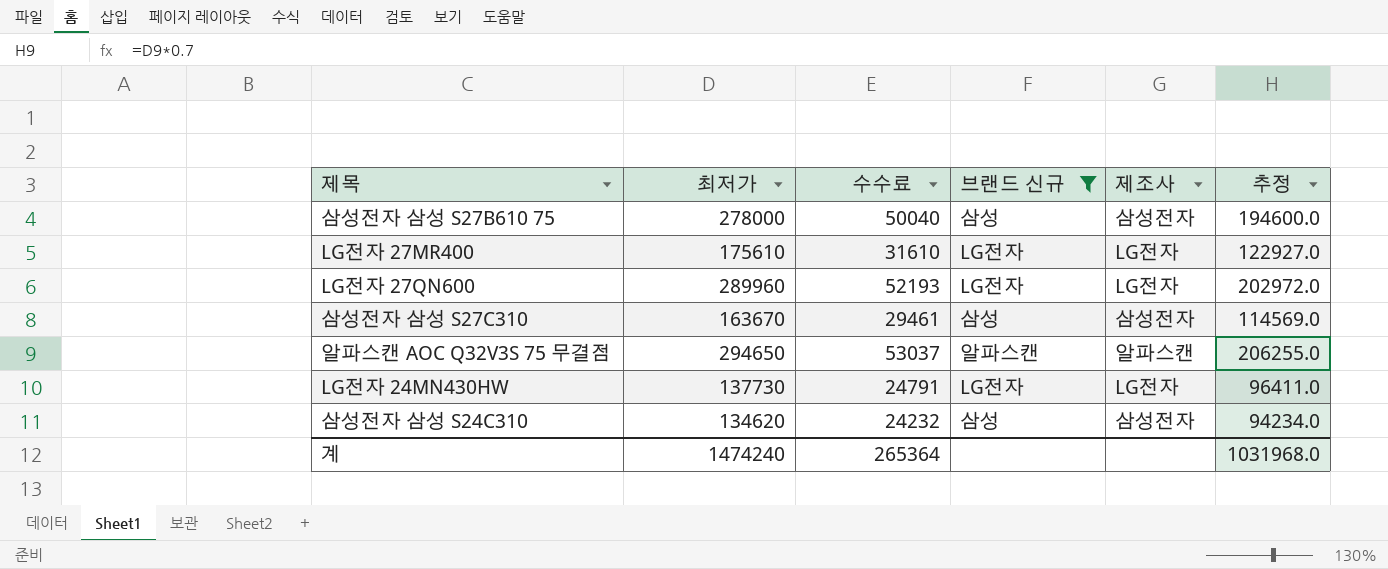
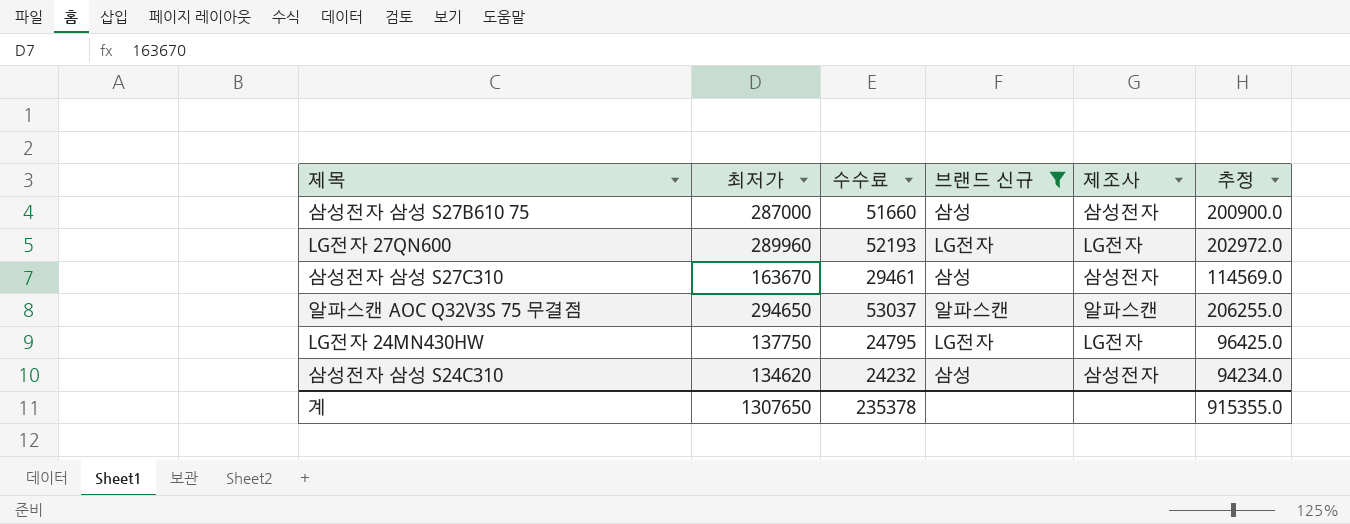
row LG전자 27MR400: 175610 | 31610 | LG전자 | LG전자 | 122927.0 -> none
삼성전자 삼성 S27B610 75 | 최저가: 278000 -> 287000
삼성전자 삼성 S27B610 75 | 수수료: 50040 -> 51660
삼성전자 삼성 S27B610 75 | 추정: 194600.0 -> 200900.0
LG전자 24MN430HW | 최저가: 137730 -> 137750
LG전자 24MN430HW | 수수료: 24791 -> 24795
LG전자 24MN430HW | 추정: 96411.0 -> 96425.0
계 | 최저가: 1474240 -> 1307650
계 | 수수료: 265364 -> 235378
계 | 추정: 1031968.0 -> 915355.0

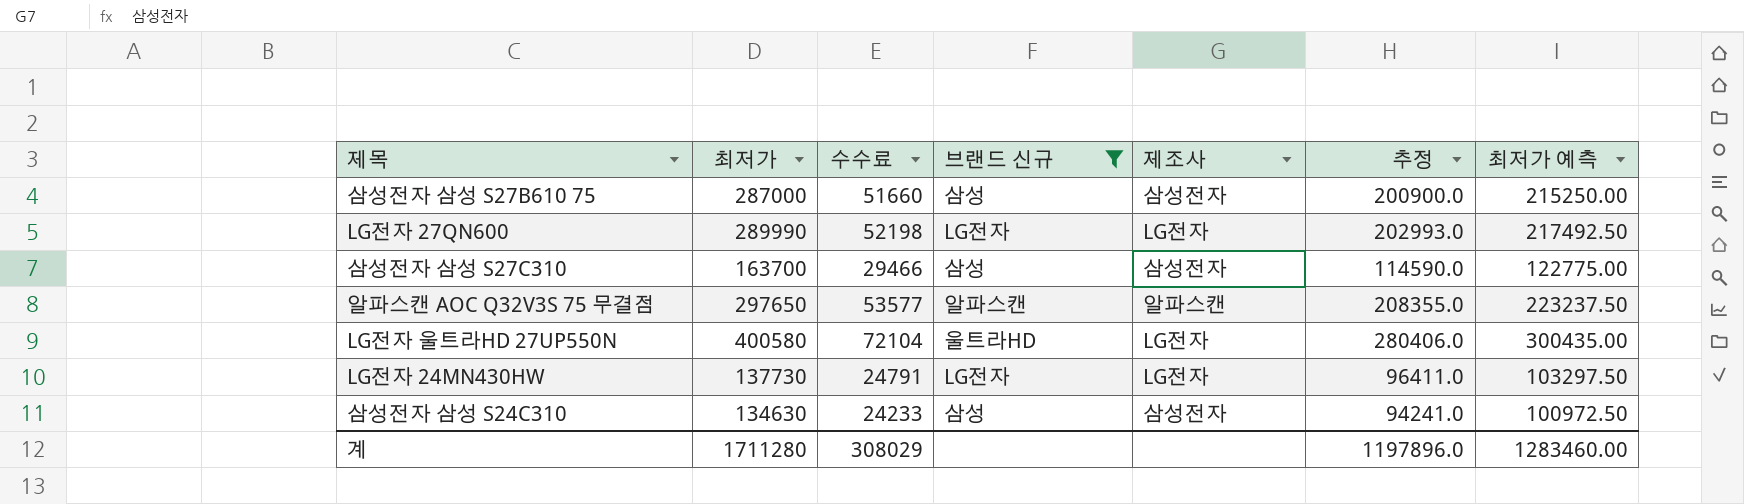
column 최저가 예측 | formula: none -> [최저가] * 0.75
LG전자 27QN600 | 최저가: 289960 -> 289990
LG전자 27QN600 | 수수료: 52193 -> 52198
LG전자 27QN600 | 추정: 202972.0 -> 202993.0
삼성전자 삼성 S27C310 | 최저가: 163670 -> 163700
삼성전자 삼성 S27C310 | 수수료: 29461 -> 29466
삼성전자 삼성 S27C310 | 추정: 114569.0 -> 114590.0
알파스캔 AOC Q32V3S 75 무결점 | 최저가: 294650 -> 297650
알파스캔 AOC Q32V3S 75 무결점 | 수수료: 53037 -> 53577
알파스캔 AOC Q32V3S 75 무결점 | 추정: 206255.0 -> 208355.0
row LG전자 울트라HD 27UP550N: none -> 400580 | 72104 | 울트라HD | LG전자 | 280406.0 | 300435.00
LG전자 24MN430HW | 최저가: 137750 -> 137730
LG전자 24MN430HW | 수수료: 24795 -> 24791
LG전자 24MN430HW | 추정: 96425.0 -> 96411.0
삼성전자 삼성 S24C310 | 최저가: 134620 -> 134630
삼성전자 삼성 S24C310 | 수수료: 24232 -> 24233
삼성전자 삼성 S24C310 | 추정: 94234.0 -> 94241.0
계 | 최저가: 1307650 -> 1711280
계 | 수수료: 235378 -> 308029
계 | 추정: 915355.0 -> 1197896.0

